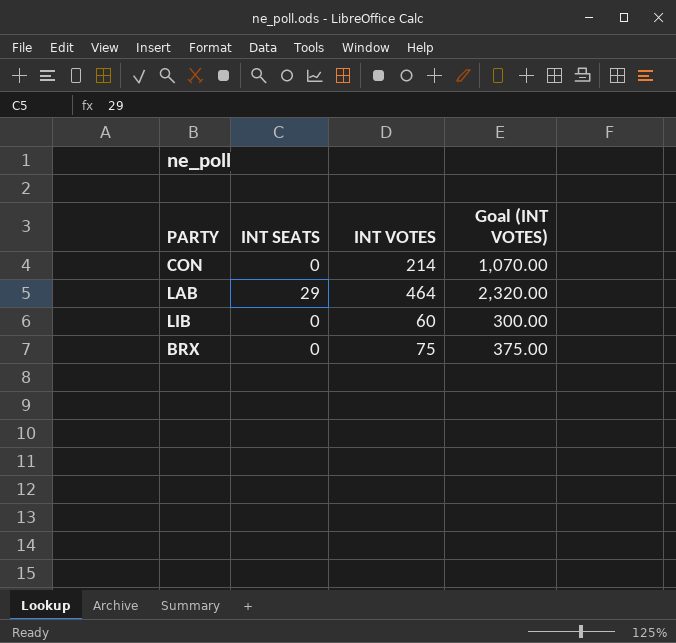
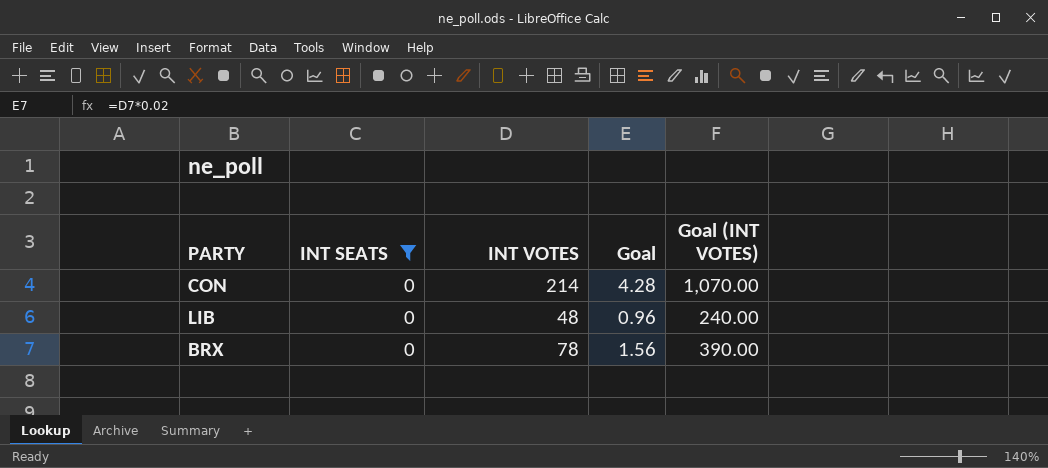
filter: none -> INT SEATS = 0
column Goal | formula: none -> [INT VOTES] * 0.02
LIB | INT VOTES: 60 -> 48
LIB | Goal (INT VOTES): 300.00 -> 240.00
BRX | INT VOTES: 75 -> 78
BRX | Goal (INT VOTES): 375.00 -> 390.00

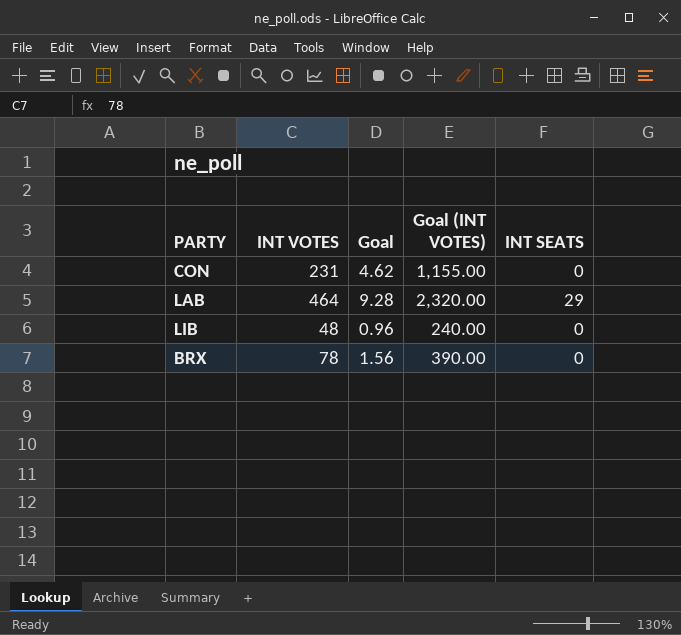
filter: INT SEATS = 0 -> none
column INT SEATS | position: 2 -> 5
CON | INT VOTES: 214 -> 231
CON | Goal: 4.28 -> 4.62
CON | Goal (INT VOTES): 1,070.00 -> 1,155.00

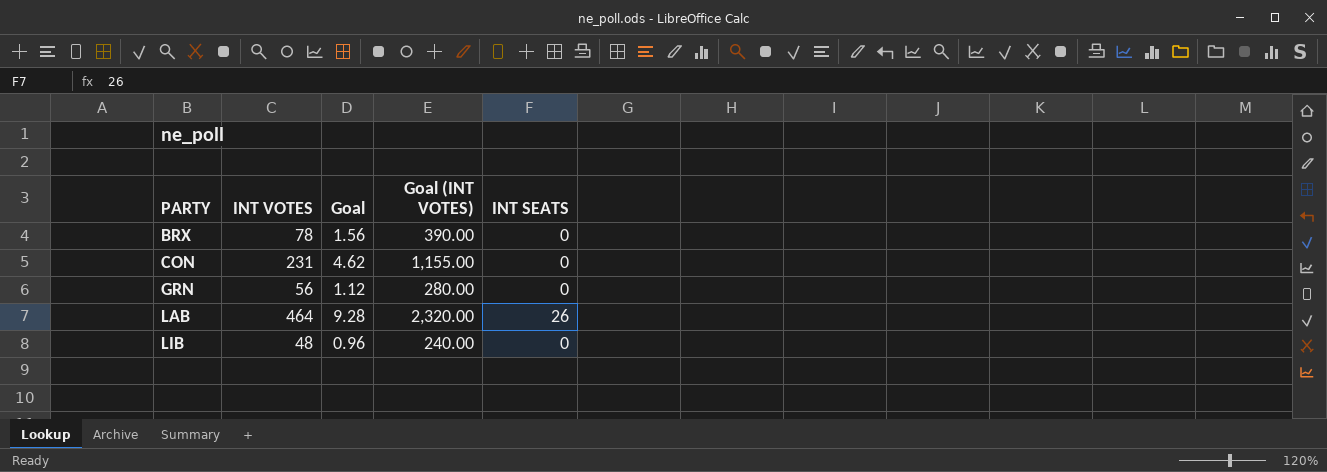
row order: none -> PARTY ascending
row GRN: none -> 56 | 1.12 | 280.00 | 0
LAB | INT SEATS: 29 -> 26

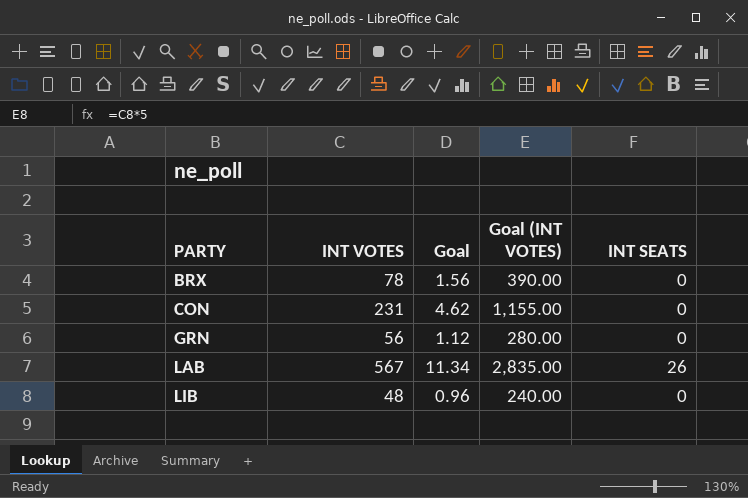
LAB | INT VOTES: 464 -> 567
LAB | Goal: 9.28 -> 11.34
LAB | Goal (INT VOTES): 2,320.00 -> 2,835.00

